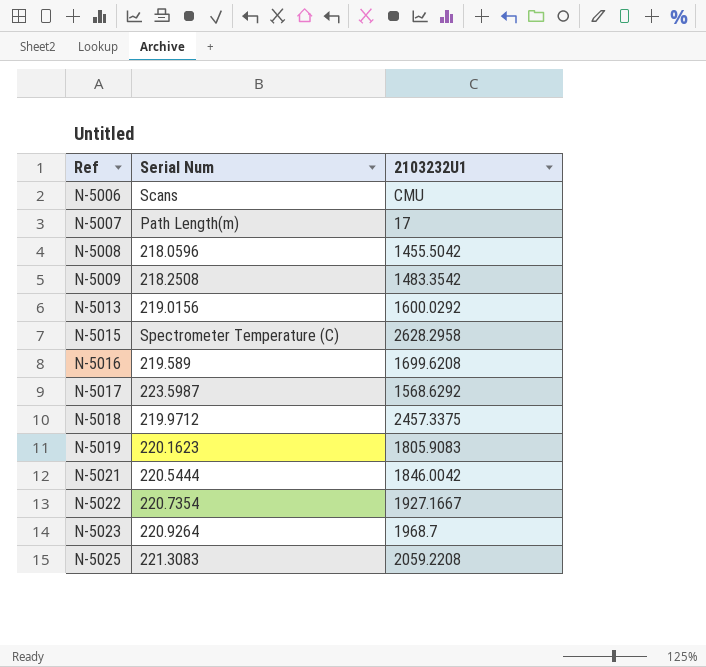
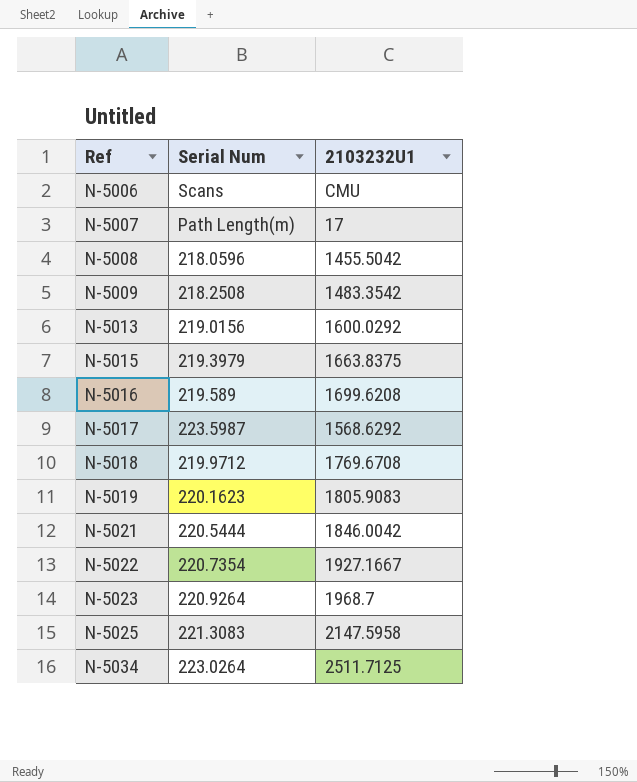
N-5015 | Serial Num: Spectrometer Temperature (C) -> 219.3979
N-5015 | 2103232U1: 2628.2958 -> 1663.8375
N-5018 | 2103232U1: 2457.3375 -> 1769.6708
N-5025 | 2103232U1: 2059.2208 -> 2147.5958
row N-5034: none -> 223.0264 | 2511.7125

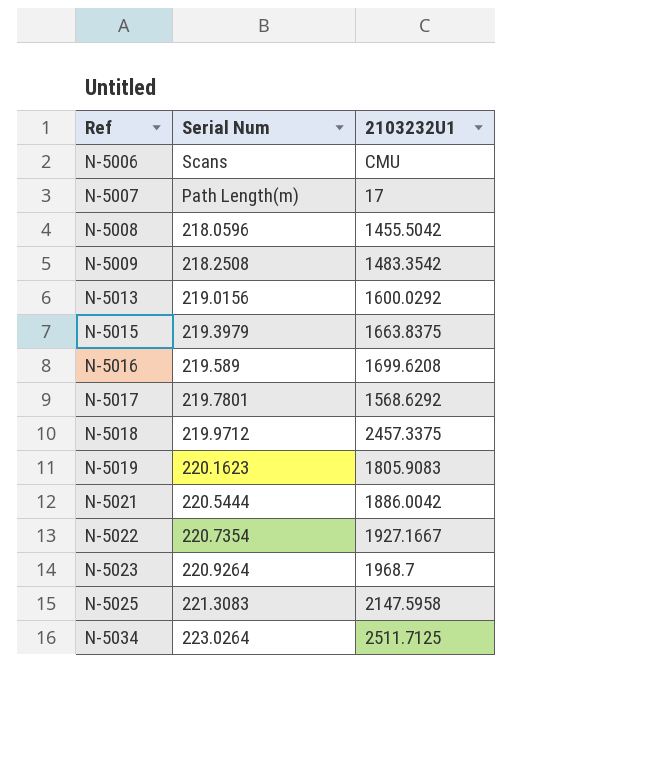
N-5017 | Serial Num: 223.5987 -> 219.7801
N-5018 | 2103232U1: 1769.6708 -> 2457.3375
N-5021 | 2103232U1: 1846.0042 -> 1886.0042

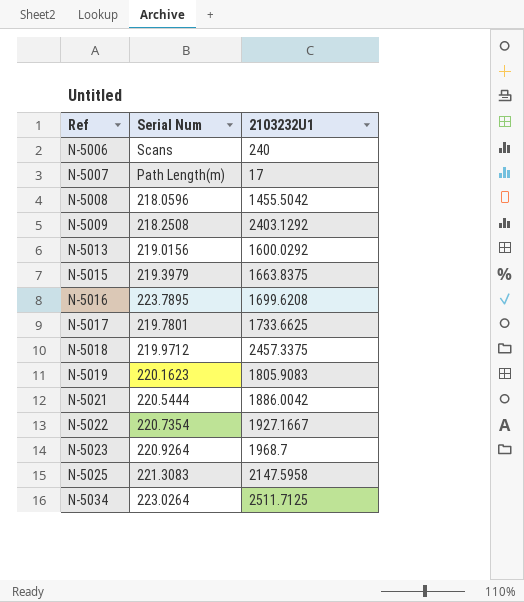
N-5006 | 2103232U1: CMU -> 240
N-5009 | 2103232U1: 1483.3542 -> 2403.1292
N-5016 | Serial Num: 219.589 -> 223.7895
N-5017 | 2103232U1: 1568.6292 -> 1733.6625

